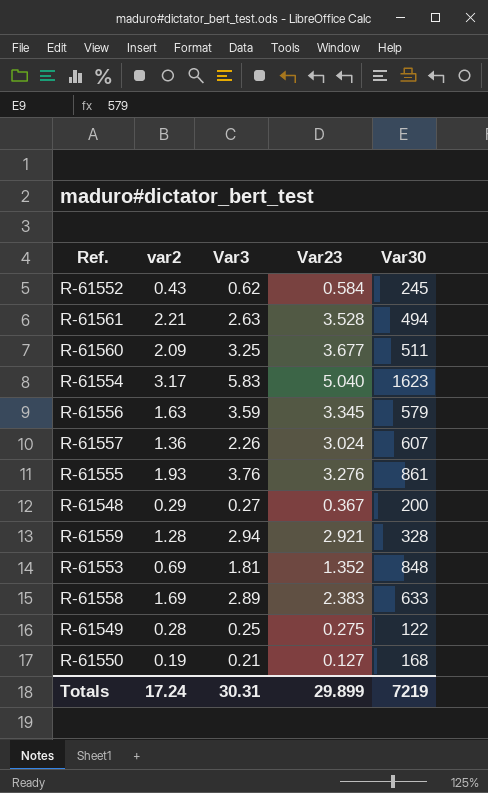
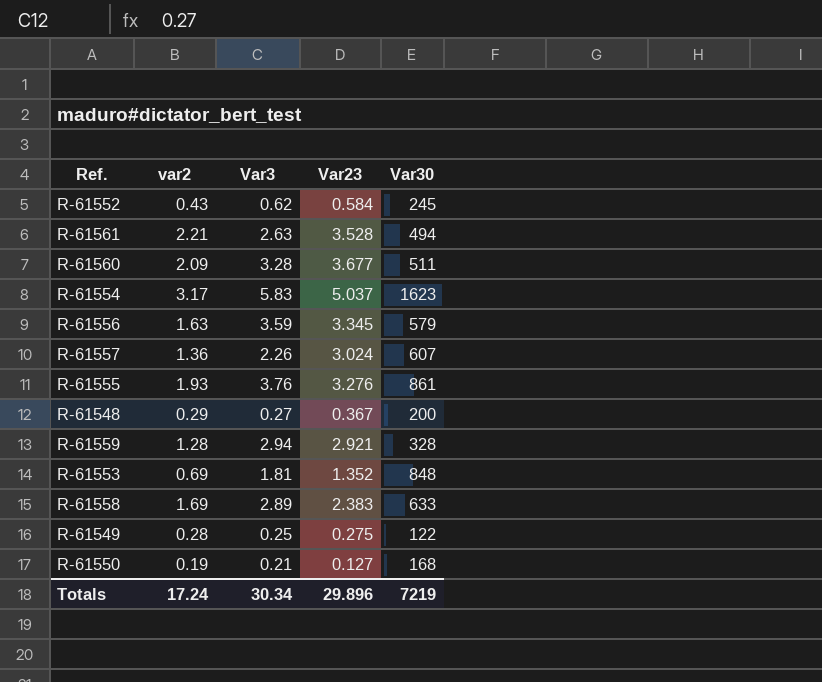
R-61560 | Var3: 3.25 -> 3.28
R-61554 | Var23: 5.040 -> 5.037
Totals | Var3: 30.31 -> 30.34
Totals | Var23: 29.899 -> 29.896

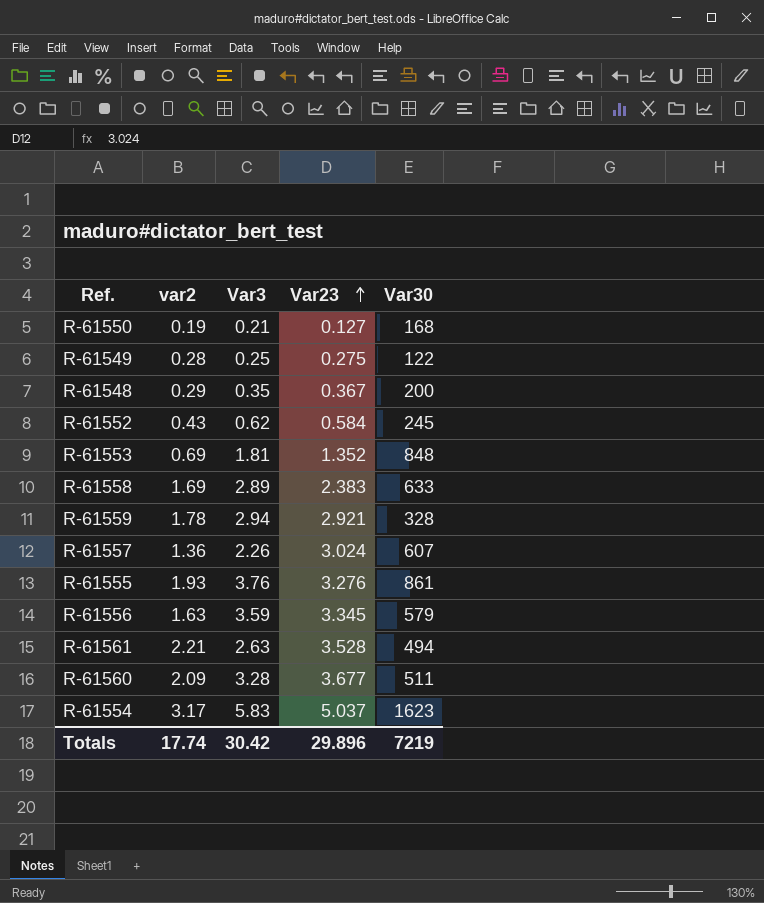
row order: none -> Var23 ascending
R-61548 | Var3: 0.27 -> 0.35
R-61559 | var2: 1.28 -> 1.78
Totals | var2: 17.24 -> 17.74
Totals | Var3: 30.34 -> 30.42

